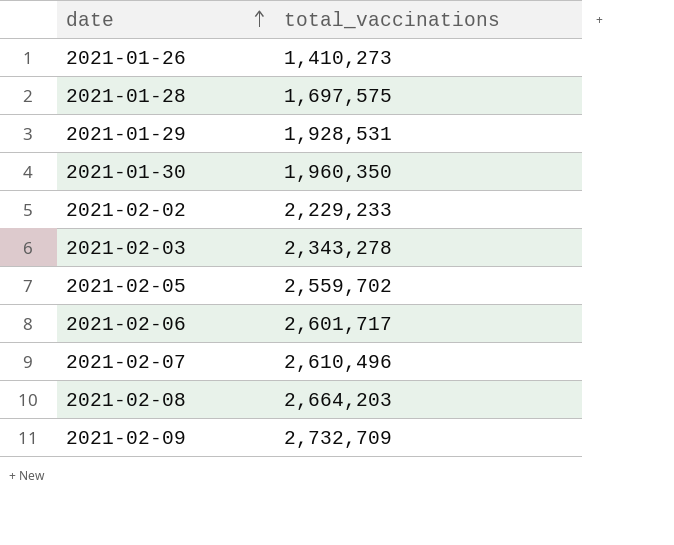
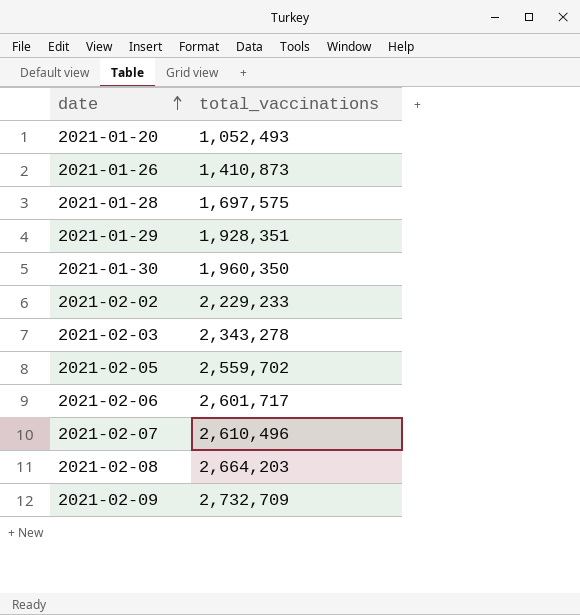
row 2021-01-20: none -> 1,052,493
2021-01-26 | total_vaccinations: 1,410,273 -> 1,410,873
2021-01-29 | total_vaccinations: 1,928,531 -> 1,928,351

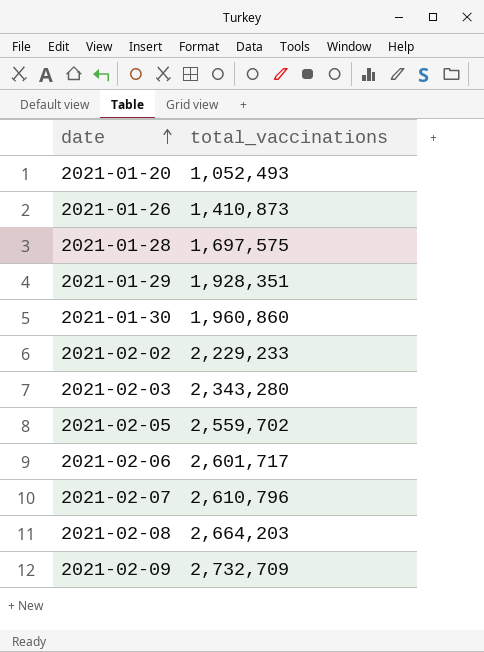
2021-01-30 | total_vaccinations: 1,960,350 -> 1,960,860
2021-02-03 | total_vaccinations: 2,343,278 -> 2,343,280
2021-02-07 | total_vaccinations: 2,610,496 -> 2,610,796

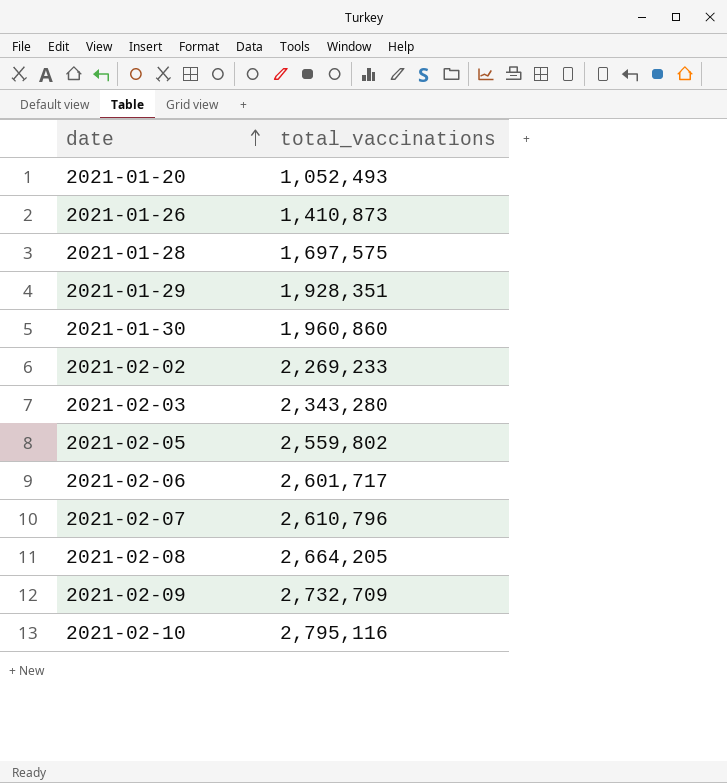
2021-02-02 | total_vaccinations: 2,229,233 -> 2,269,233
2021-02-05 | total_vaccinations: 2,559,702 -> 2,559,802
2021-02-08 | total_vaccinations: 2,664,203 -> 2,664,205
row 2021-02-10: none -> 2,795,116

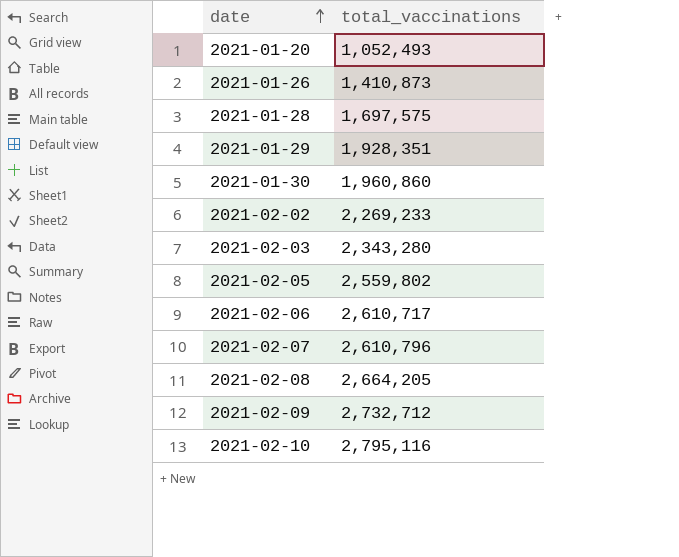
2021-02-06 | total_vaccinations: 2,601,717 -> 2,610,717
2021-02-09 | total_vaccinations: 2,732,709 -> 2,732,712

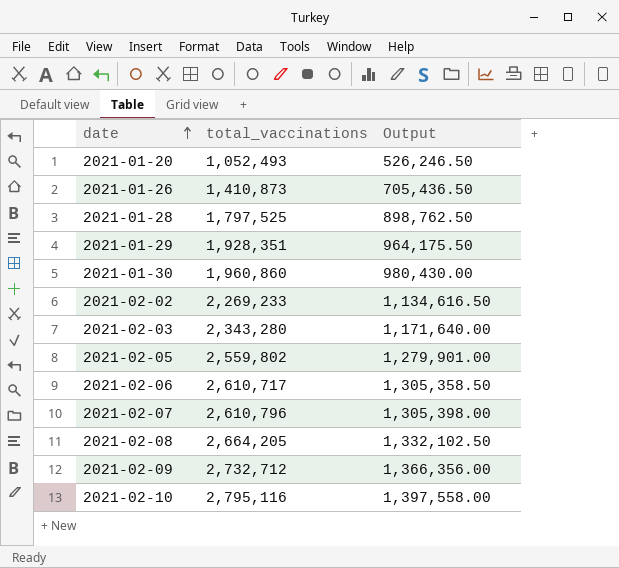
column Output | formula: none -> [total_vaccinations] * 0.5
2021-01-28 | total_vaccinations: 1,697,575 -> 1,797,525

